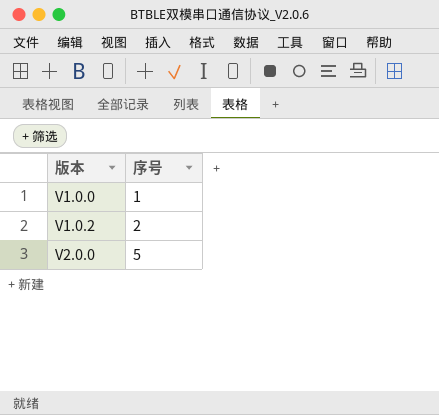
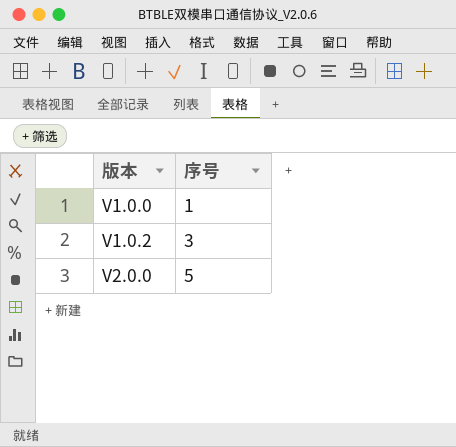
V1.0.2 | 序号: 2 -> 3

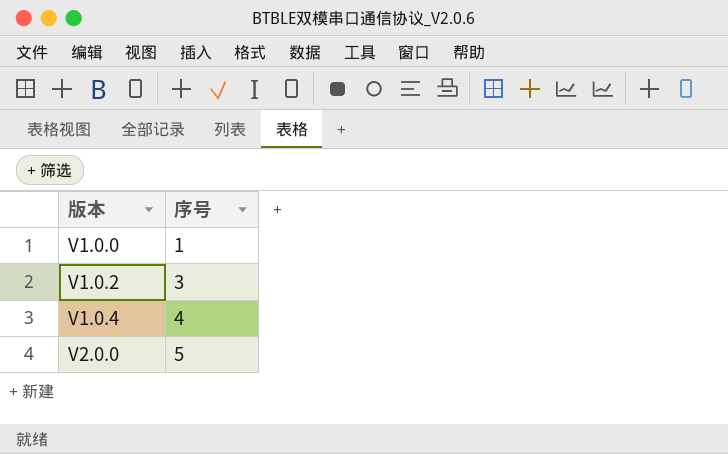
row V1.0.4: none -> 4

